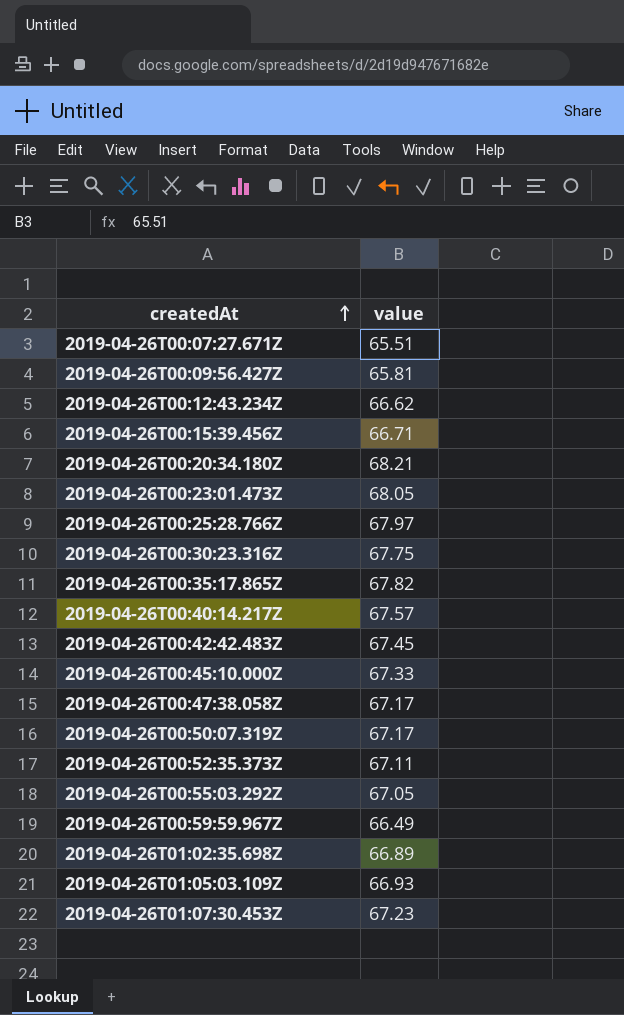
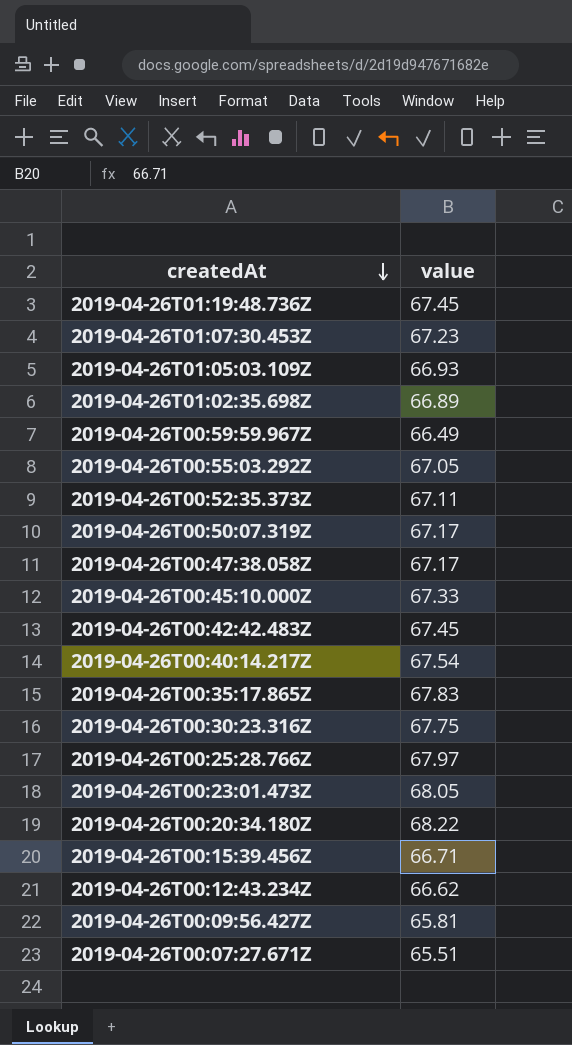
row order: createdAt ascending -> createdAt descending
row 2019-04-26T01:19:48.736Z: none -> 67.45
2019-04-26T00:40:14.217Z | value: 67.57 -> 67.54
2019-04-26T00:35:17.865Z | value: 67.82 -> 67.83
2019-04-26T00:20:34.180Z | value: 68.21 -> 68.22

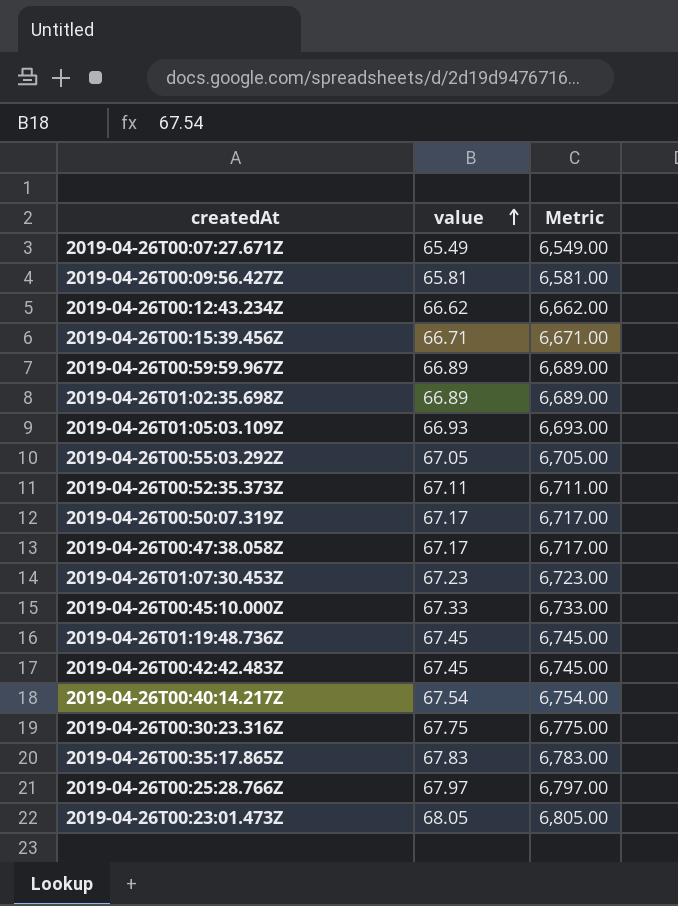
row order: createdAt descending -> value ascending
column Metric | formula: none -> [value] * 100
row 2019-04-26T00:20:34.180Z: 68.22 -> none
2019-04-26T00:07:27.671Z | value: 65.51 -> 65.49
2019-04-26T00:59:59.967Z | value: 66.49 -> 66.89

